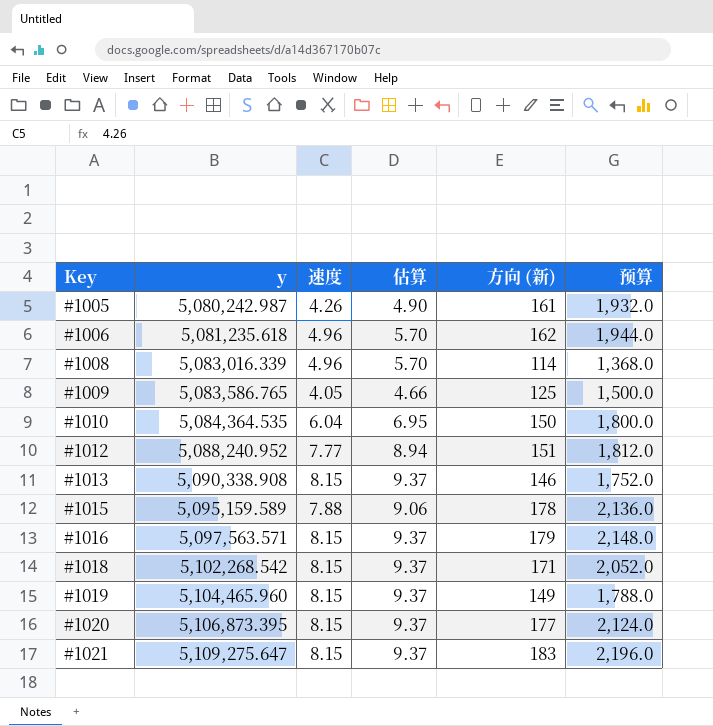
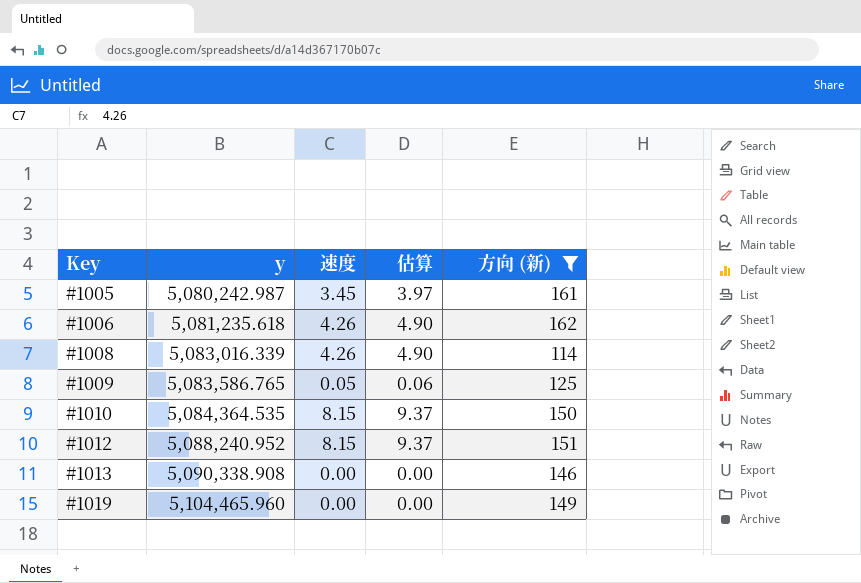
filter: none -> 方向 (新) <= 162
column 预算 | formula: [方向 (新)] * 12 -> none
#1005 | 速度: 4.26 -> 3.45
#1005 | 估算: 4.90 -> 3.97
#1006 | 速度: 4.96 -> 4.26
#1006 | 估算: 5.70 -> 4.90
#1008 | 速度: 4.96 -> 4.26
#1008 | 估算: 5.70 -> 4.90
#1009 | 速度: 4.05 -> 0.05
#1009 | 估算: 4.66 -> 0.06
#1010 | 速度: 6.04 -> 8.15
#1010 | 估算: 6.95 -> 9.37
#1012 | 速度: 7.77 -> 8.15
#1012 | 估算: 8.94 -> 9.37
#1013 | 速度: 8.15 -> 0.00
#1013 | 估算: 9.37 -> 0.00
#1019 | 速度: 8.15 -> 0.00
#1019 | 估算: 9.37 -> 0.00

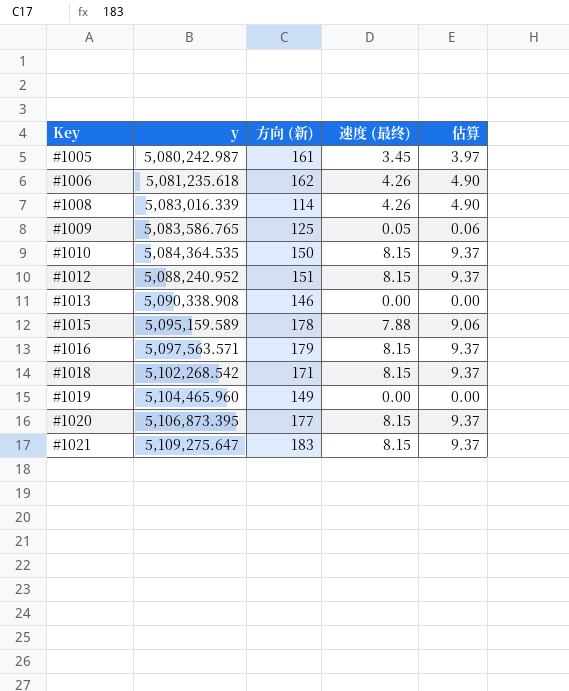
filter: 方向 (新) <= 162 -> none
column 方向 (新) | position: 5 -> 3
column name: 速度 -> 速度 (最终)

